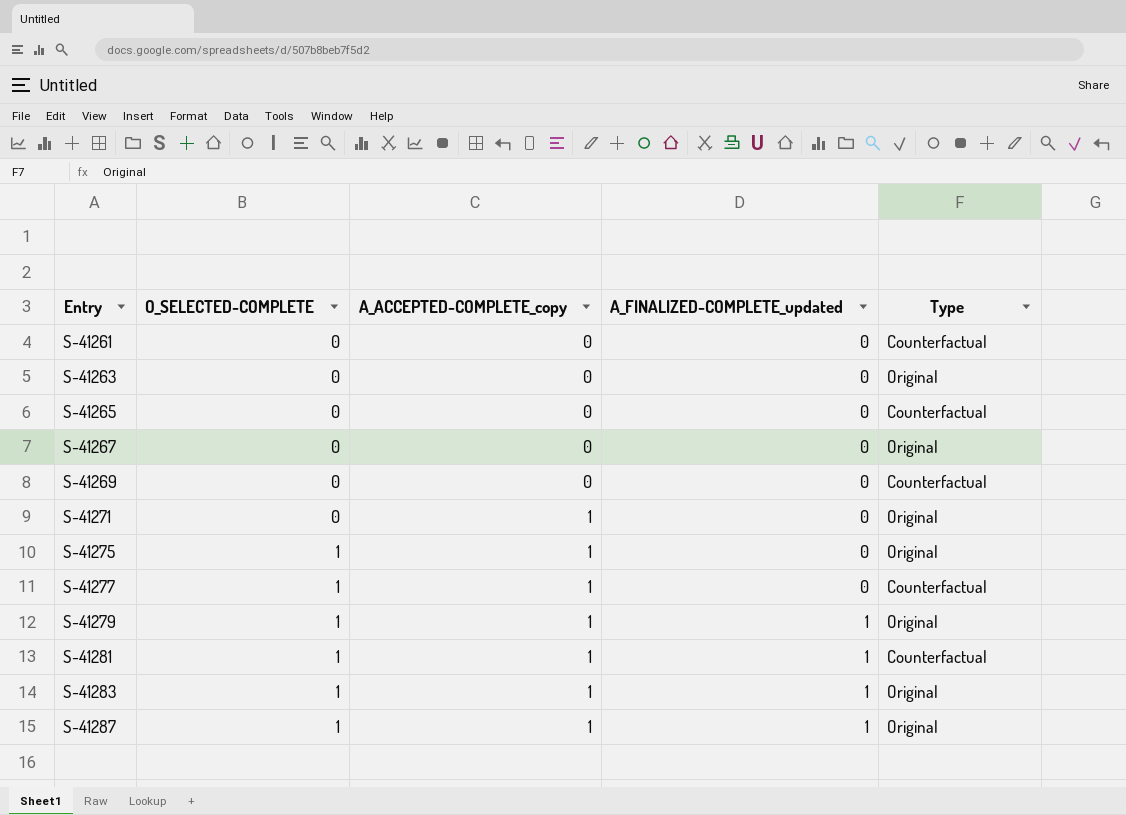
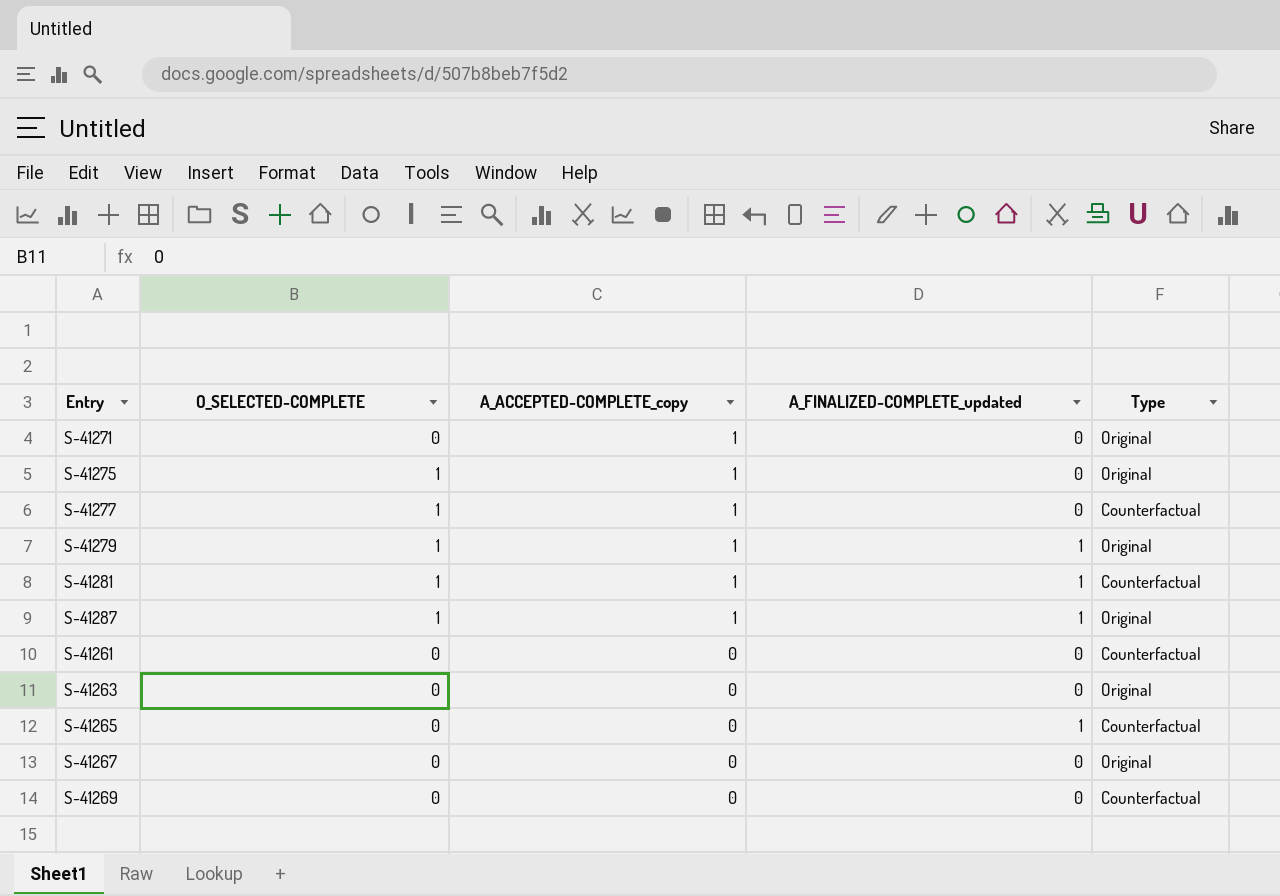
row order: Entry ascending -> A_ACCEPTED-COMPLETE_copy descending
row S-41283: 1 | 1 | 1 | Original -> none
S-41265 | A_FINALIZED-COMPLETE_updated: 0 -> 1

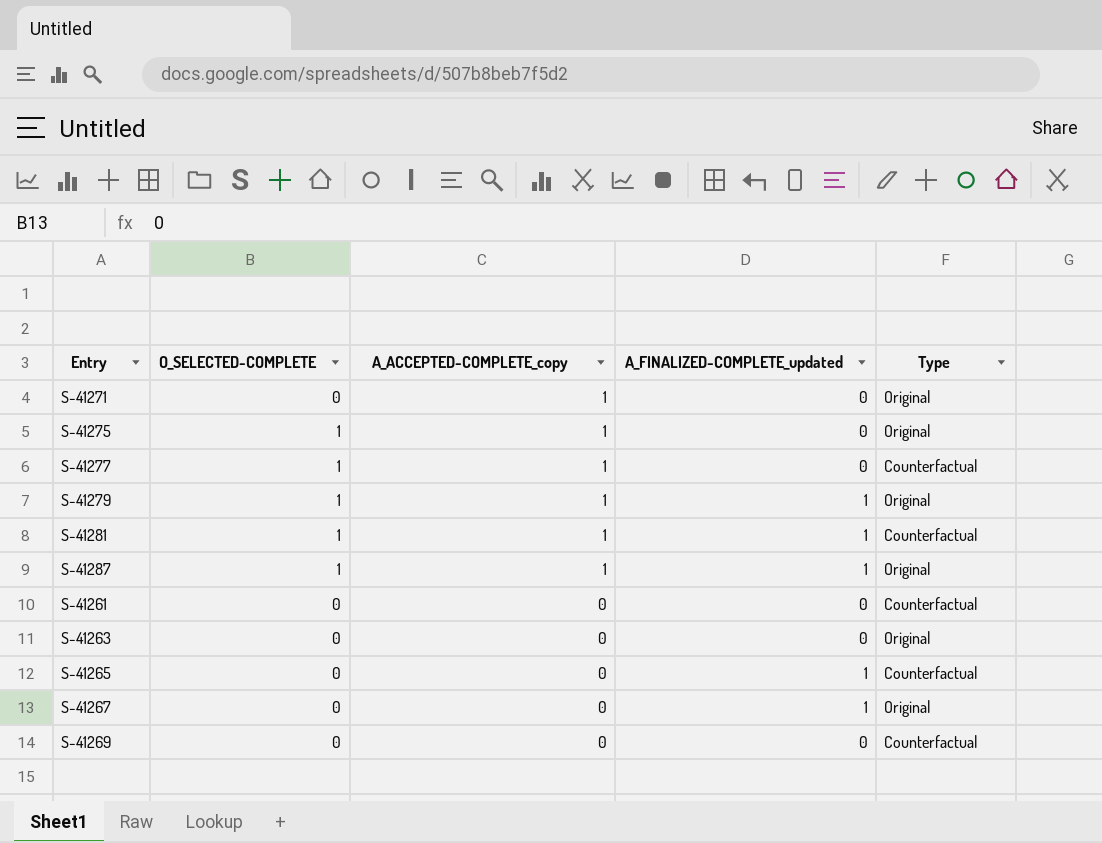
S-41267 | A_FINALIZED-COMPLETE_updated: 0 -> 1

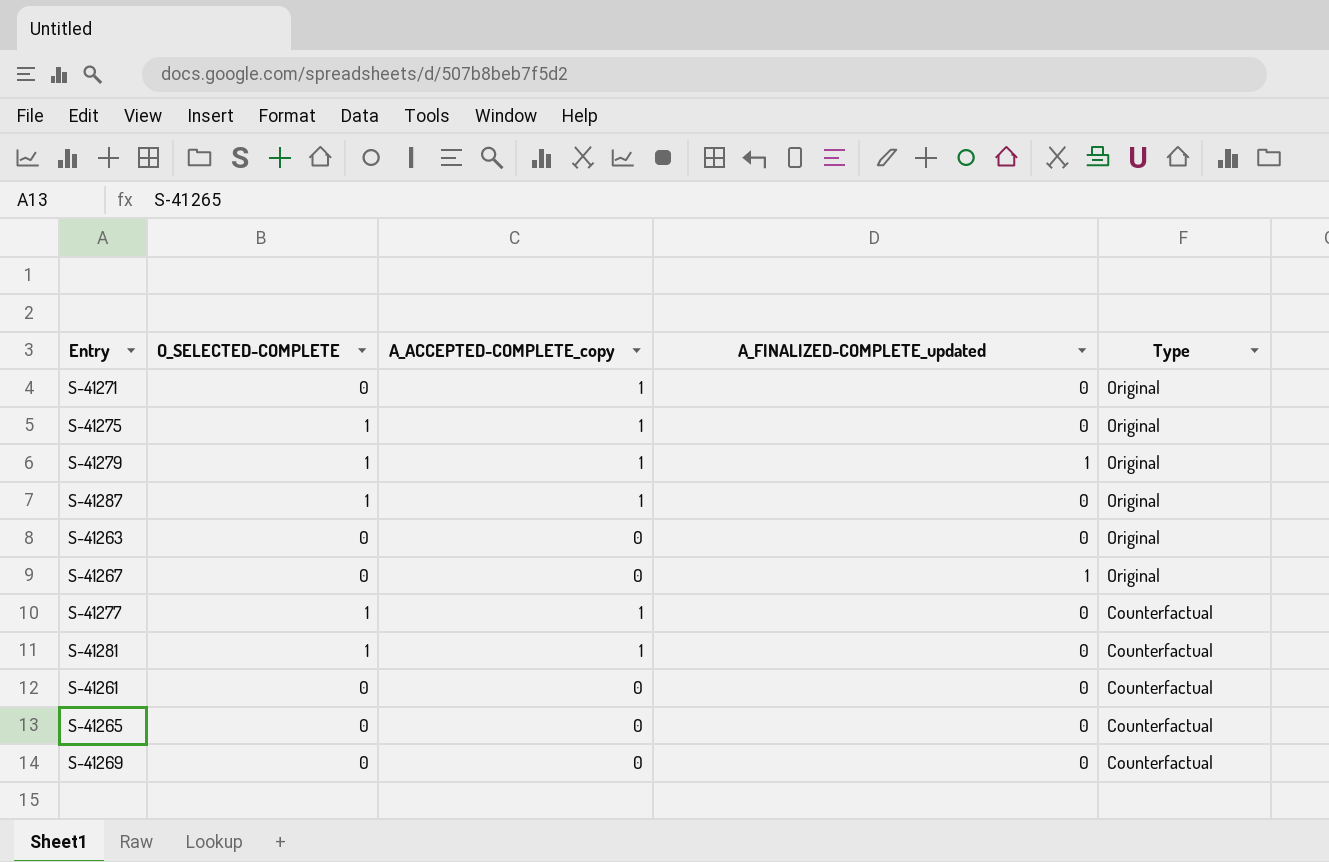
row order: A_ACCEPTED-COMPLETE_copy descending -> Type descending
S-41287 | A_FINALIZED-COMPLETE_updated: 1 -> 0
S-41281 | A_FINALIZED-COMPLETE_updated: 1 -> 0
S-41265 | A_FINALIZED-COMPLETE_updated: 1 -> 0

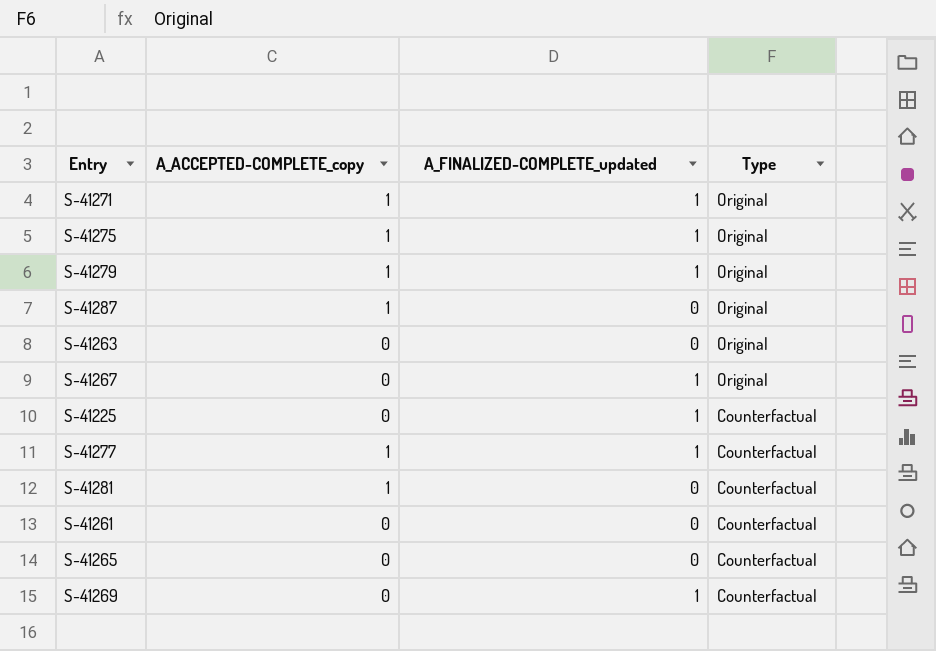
column O_SELECTED-COMPLETE | position: 2 -> none
S-41271 | A_FINALIZED-COMPLETE_updated: 0 -> 1
S-41275 | A_FINALIZED-COMPLETE_updated: 0 -> 1
row S-41225: none -> 0 | 1 | Counterfactual
S-41277 | A_FINALIZED-COMPLETE_updated: 0 -> 1
S-41269 | A_FINALIZED-COMPLETE_updated: 0 -> 1

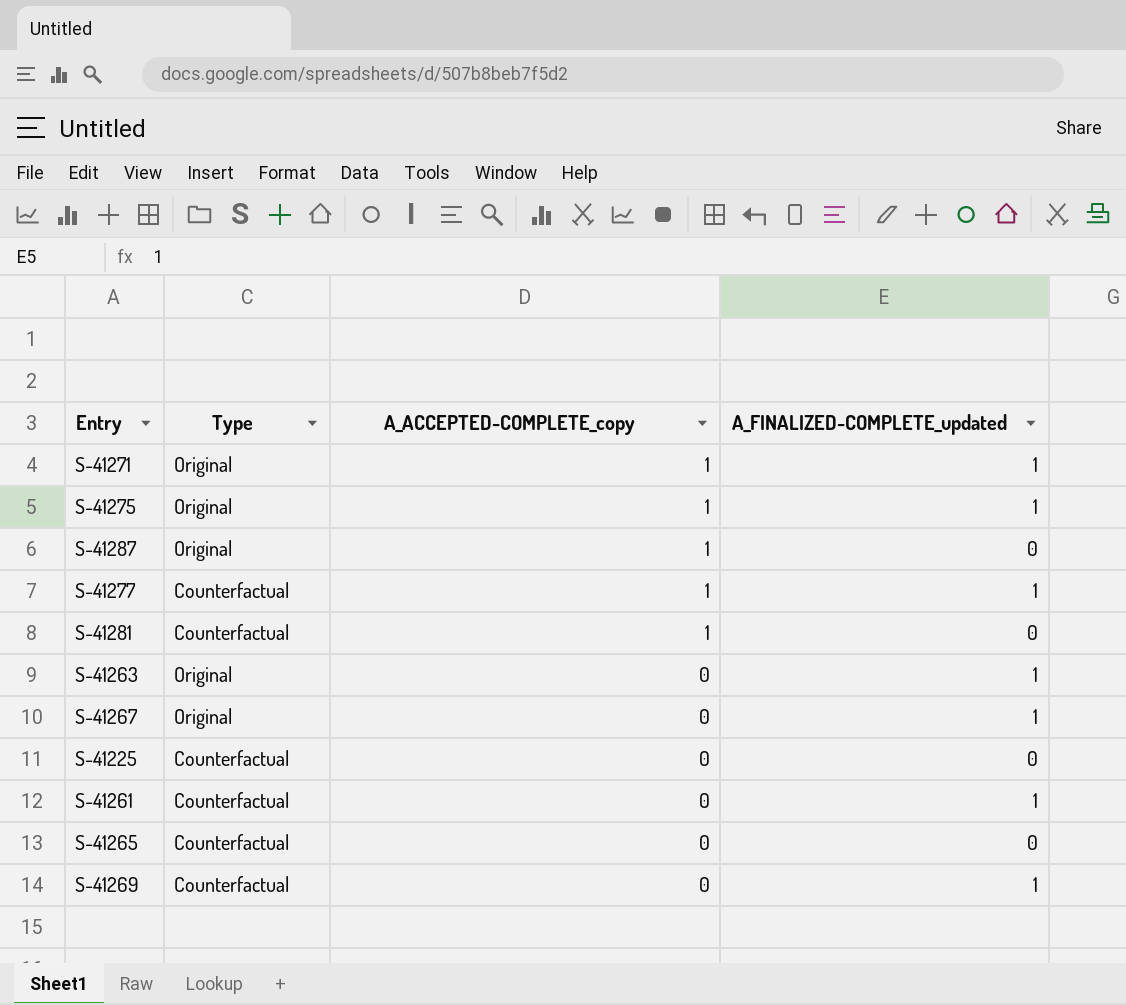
row order: Type descending -> A_ACCEPTED-COMPLETE_copy descending
column Type | position: 4 -> 2
row S-41279: 1 | 1 | Original -> none
S-41263 | A_FINALIZED-COMPLETE_updated: 0 -> 1
S-41225 | A_FINALIZED-COMPLETE_updated: 1 -> 0
S-41261 | A_FINALIZED-COMPLETE_updated: 0 -> 1

